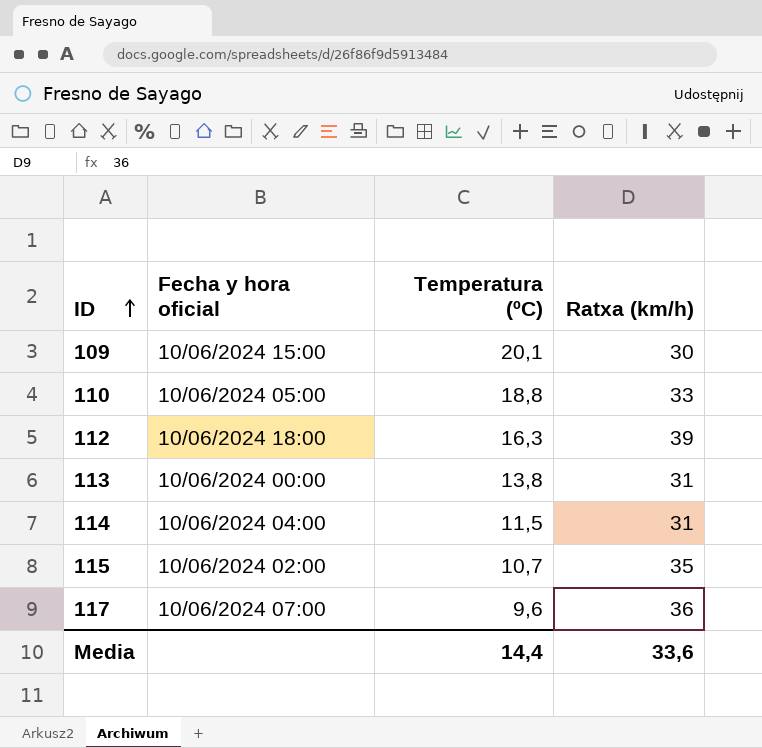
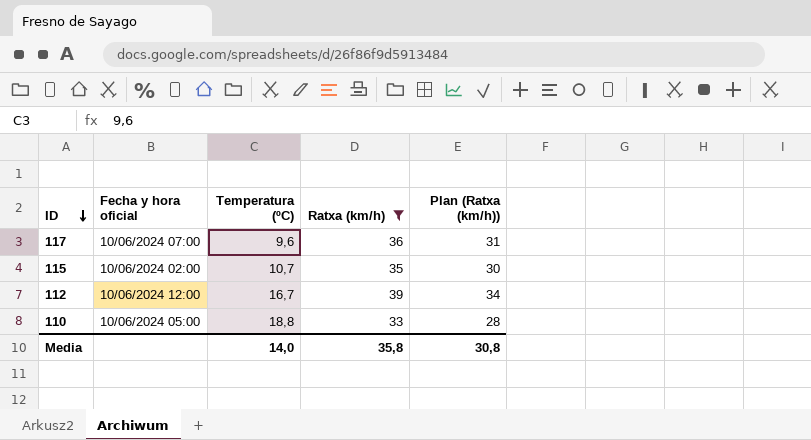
filter: none -> Ratxa (km/h) >= 33
row order: ID ascending -> ID descending
column Plan (Ratxa (km/h)) | formula: none -> [Ratxa (km/h)] - 5
112 | Fecha y hora oficial: 10/06/2024 18:00 -> 10/06/2024 12:00
112 | Temperatura (ºC): 16,3 -> 16,7
Media | Temperatura (ºC): 14,4 -> 14,0
Media | Ratxa (km/h): 33,6 -> 35,8

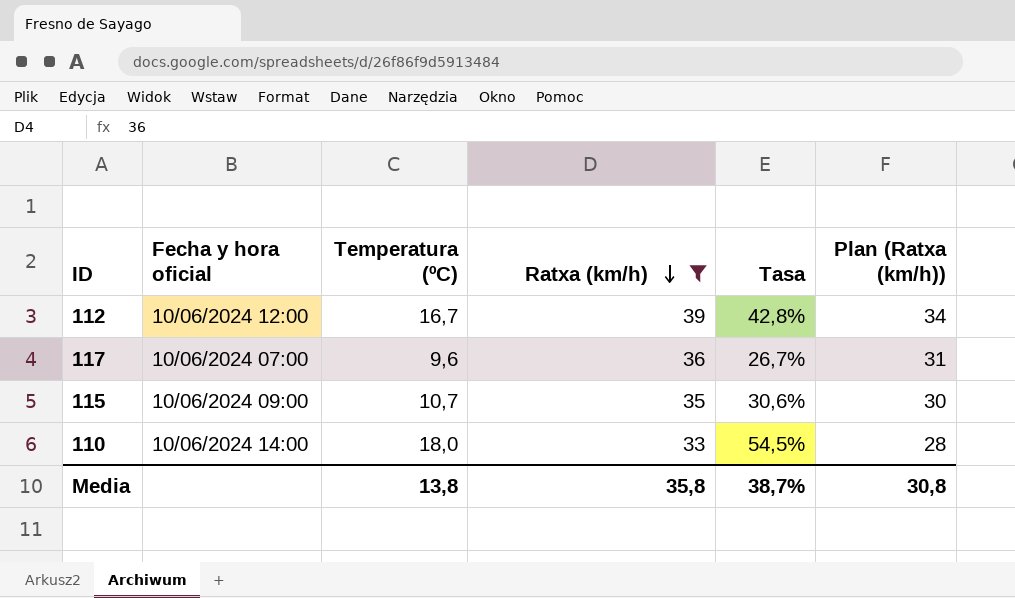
row order: ID descending -> Ratxa (km/h) descending
column Tasa | formula: none -> [Temperatura (ºC)] / [Ratxa (km/h)]
115 | Fecha y hora oficial: 10/06/2024 02:00 -> 10/06/2024 09:00
110 | Fecha y hora oficial: 10/06/2024 05:00 -> 10/06/2024 14:00
110 | Temperatura (ºC): 18,8 -> 18,0
Media | Temperatura (ºC): 14,0 -> 13,8

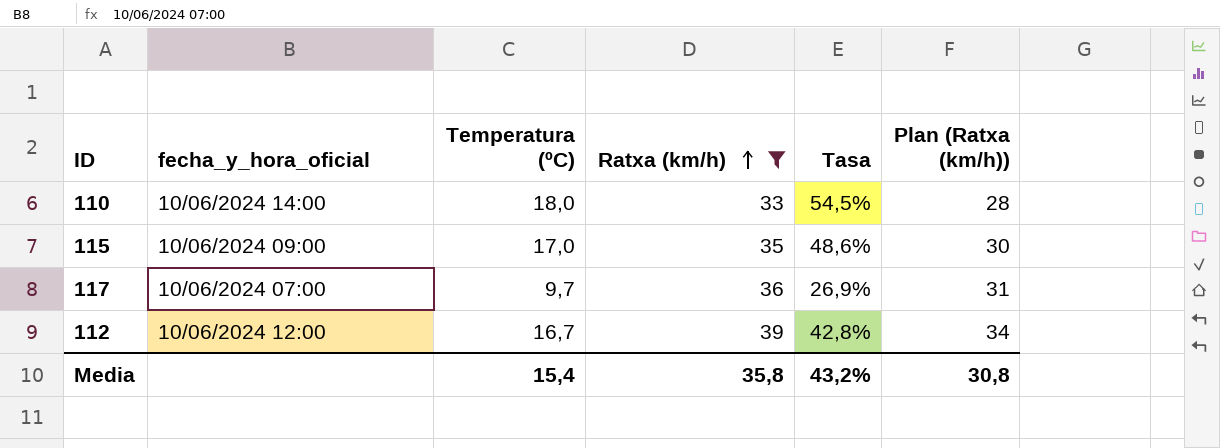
row order: Ratxa (km/h) descending -> Ratxa (km/h) ascending
column name: Fecha y hora oficial -> fecha_y_hora_oficial
115 | Temperatura (ºC): 10,7 -> 17,0
115 | Tasa: 30,6% -> 48,6%
117 | Temperatura (ºC): 9,6 -> 9,7
117 | Tasa: 26,7% -> 26,9%
Media | Temperatura (ºC): 13,8 -> 15,4
Media | Tasa: 38,7% -> 43,2%

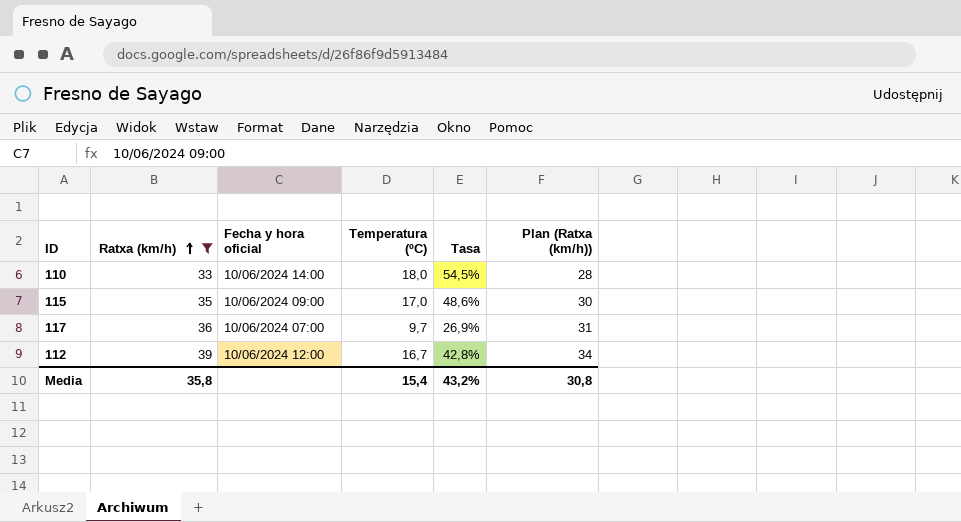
column Ratxa (km/h) | position: 4 -> 2
column name: fecha_y_hora_oficial -> Fecha y hora oficial

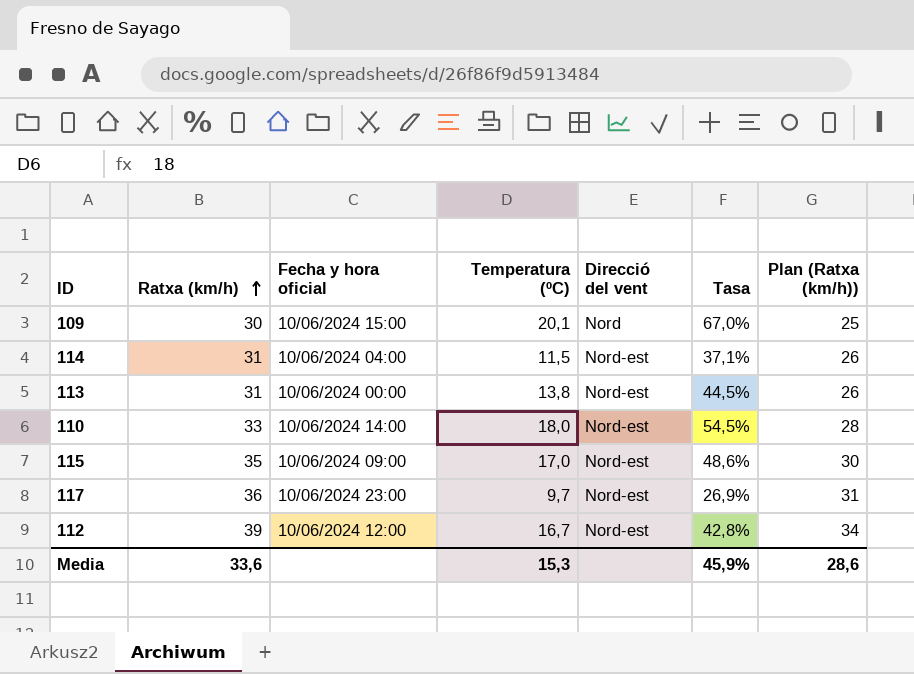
filter: Ratxa (km/h) >= 33 -> none
column Direcció del vent | position: none -> 5
117 | Fecha y hora oficial: 10/06/2024 07:00 -> 10/06/2024 23:00
Media | Ratxa (km/h): 35,8 -> 33,6
Media | Temperatura (ºC): 15,4 -> 15,3
Media | Tasa: 43,2% -> 45,9%
Media | Plan (Ratxa (km/h)): 30,8 -> 28,6

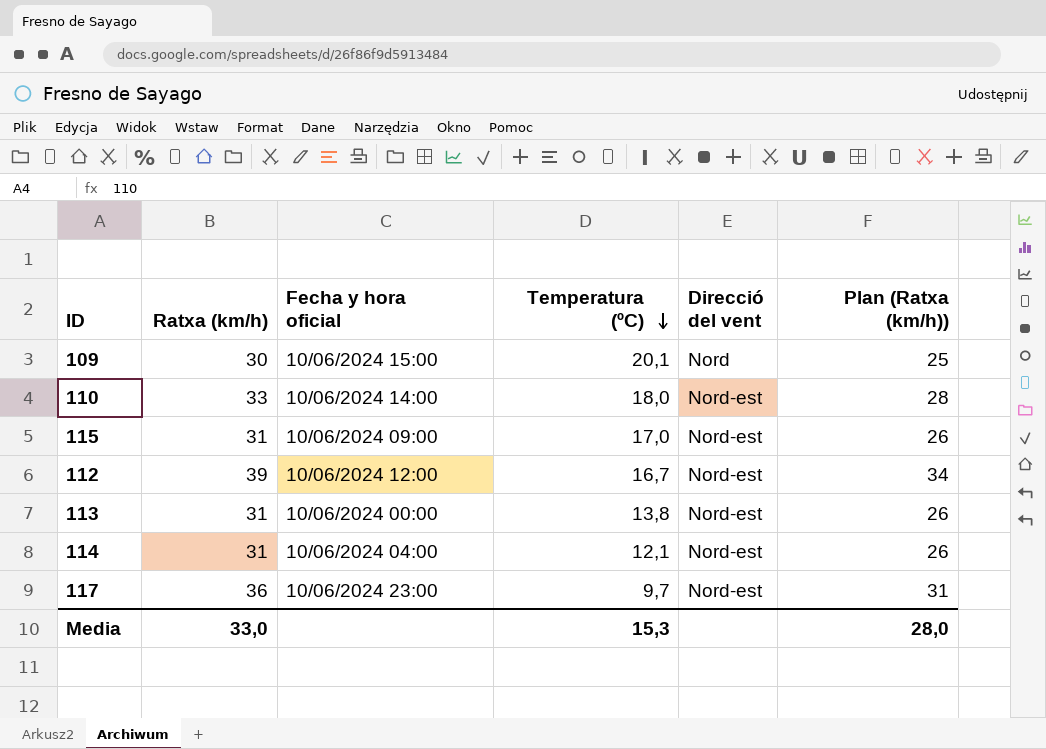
row order: Ratxa (km/h) ascending -> Temperatura (ºC) descending
column Tasa | formula: [Temperatura (ºC)] / [Ratxa (km/h)] -> none
115 | Ratxa (km/h): 35 -> 31
115 | Plan (Ratxa (km/h)): 30 -> 26
114 | Temperatura (ºC): 11,5 -> 12,1
Media | Ratxa (km/h): 33,6 -> 33,0
Media | Plan (Ratxa (km/h)): 28,6 -> 28,0

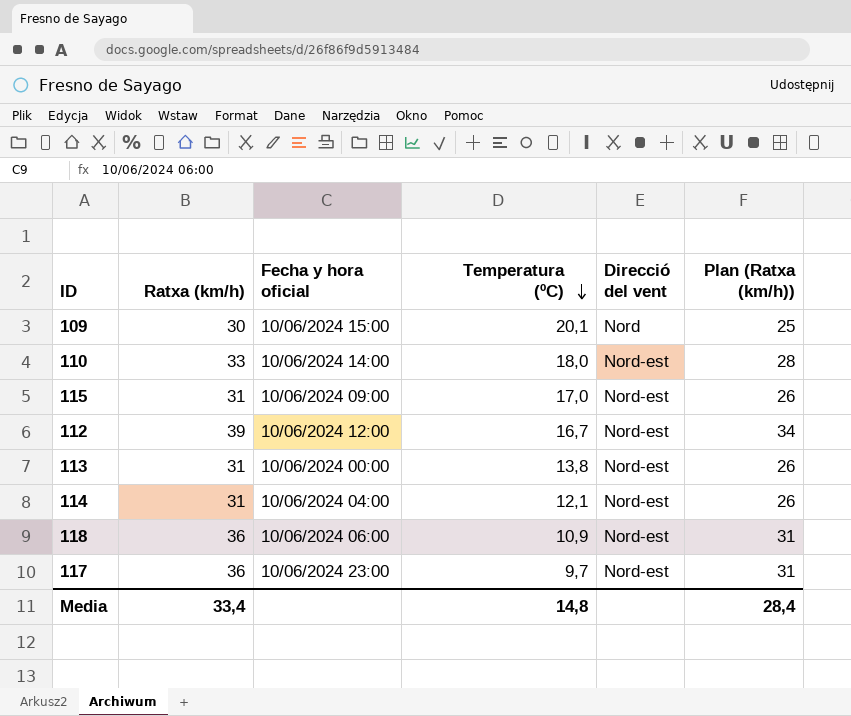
row 118: none -> 36 | 10/06/2024 06:00 | 10,9 | Nord-est | 31
Media | Ratxa (km/h): 33,0 -> 33,4
Media | Temperatura (ºC): 15,3 -> 14,8
Media | Plan (Ratxa (km/h)): 28,0 -> 28,4

